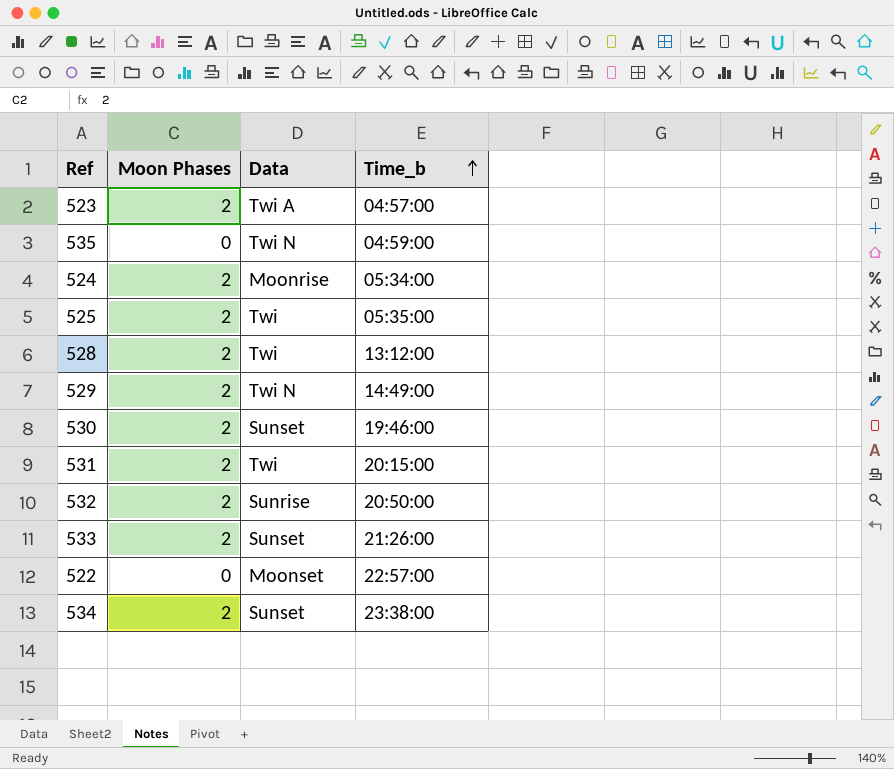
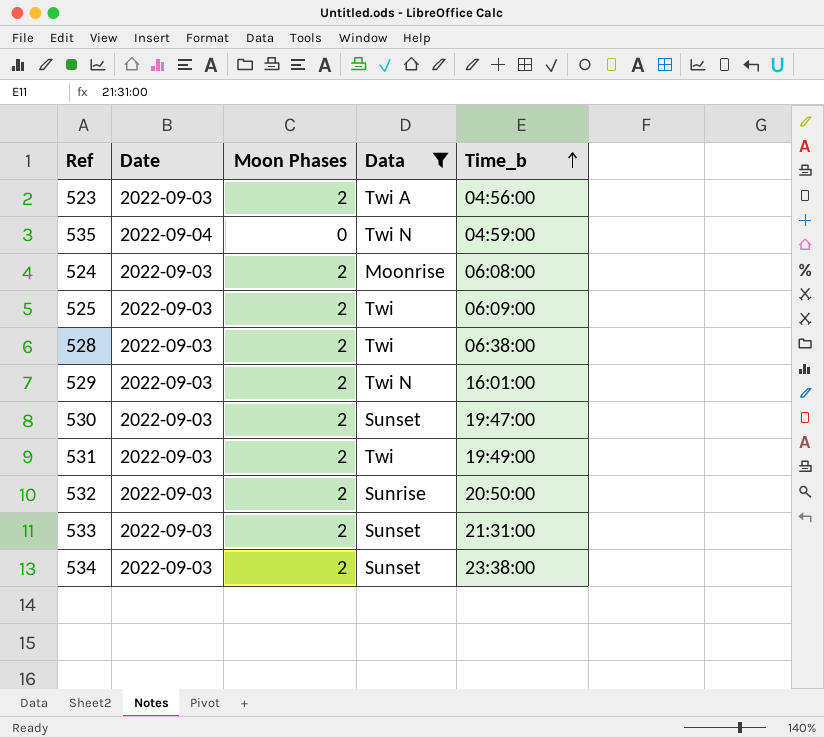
filter: none -> Data != Moonset
column Date | position: none -> 2
523 | Time_b: 04:57:00 -> 04:56:00
524 | Time_b: 05:34:00 -> 06:08:00
525 | Time_b: 05:35:00 -> 06:09:00
528 | Time_b: 13:12:00 -> 06:38:00
529 | Time_b: 14:49:00 -> 16:01:00
530 | Time_b: 19:46:00 -> 19:47:00
531 | Time_b: 20:15:00 -> 19:49:00
533 | Time_b: 21:26:00 -> 21:31:00

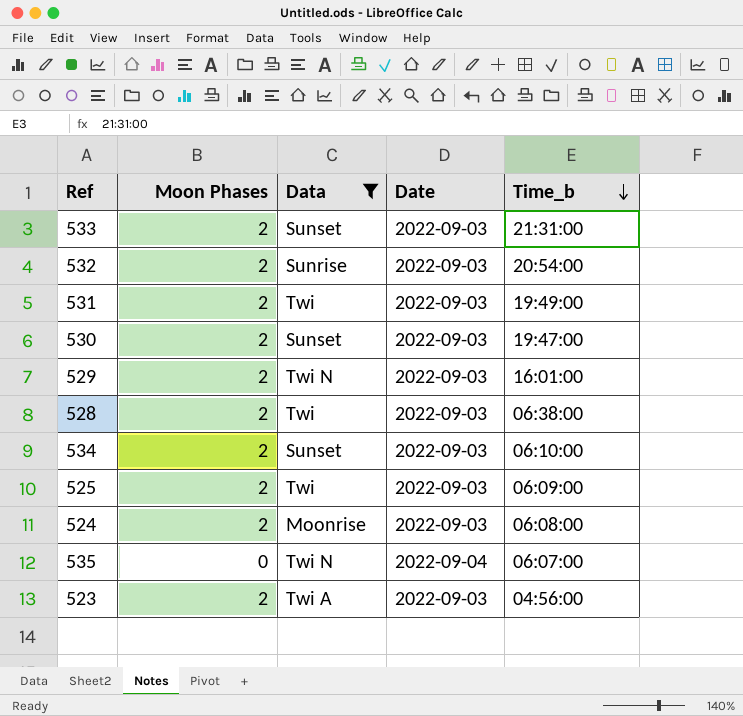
row order: Time_b ascending -> Time_b descending
column Date | position: 2 -> 4
532 | Time_b: 20:50:00 -> 20:54:00
534 | Time_b: 23:38:00 -> 06:10:00
535 | Time_b: 04:59:00 -> 06:07:00

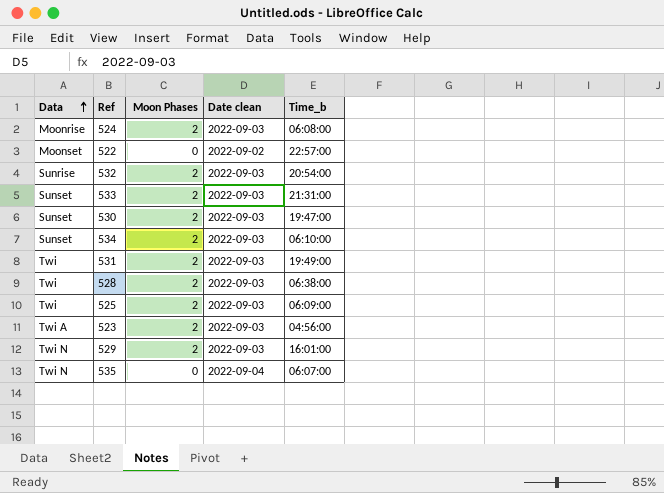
filter: Data != Moonset -> none
row order: Time_b descending -> Data ascending
column Data | position: 3 -> 1
column name: Date -> Date clean

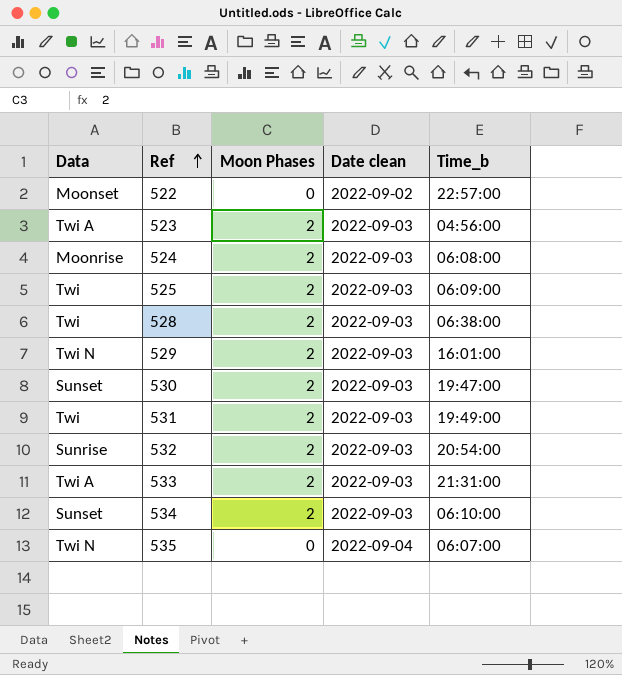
row order: Data ascending -> Ref ascending
533 | Data: Sunset -> Twi A

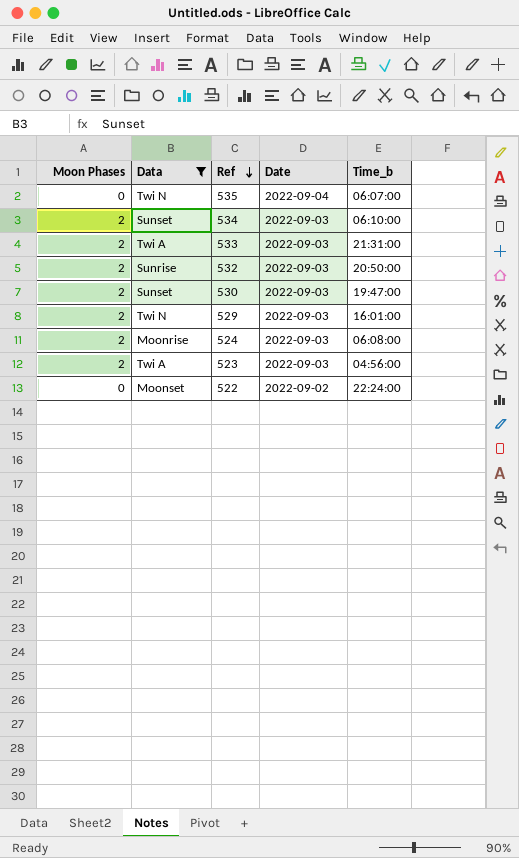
filter: none -> Data != Twi
row order: Ref ascending -> Ref descending
column Moon Phases | position: 3 -> 1
column name: Date clean -> Date
532 | Time_b: 20:54:00 -> 20:50:00
522 | Time_b: 22:57:00 -> 22:24:00

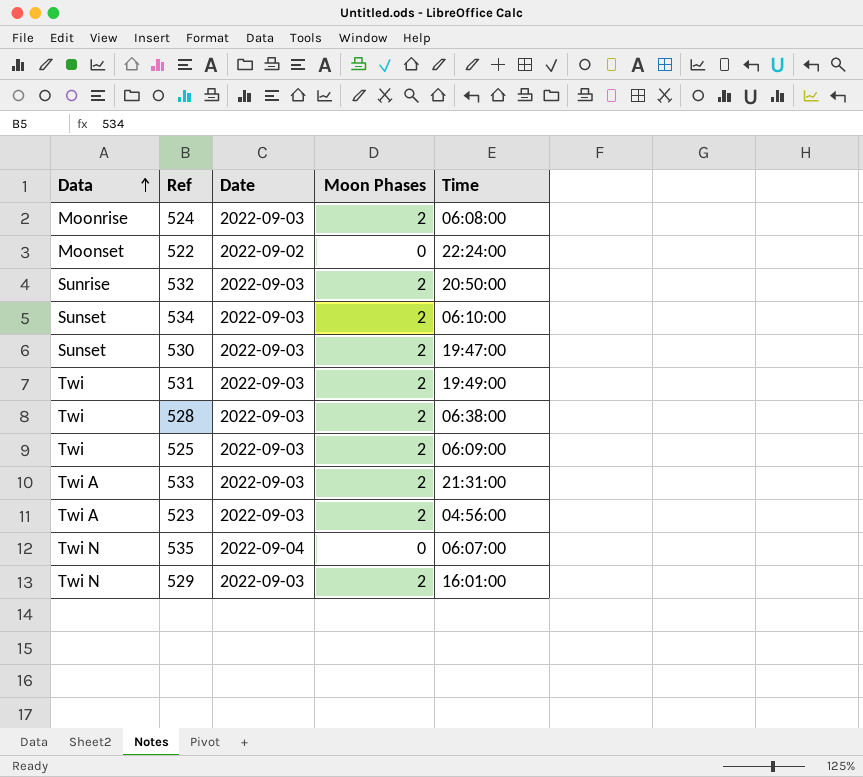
filter: Data != Twi -> none
row order: Ref descending -> Data ascending
column Moon Phases | position: 1 -> 4
column name: Time_b -> Time

